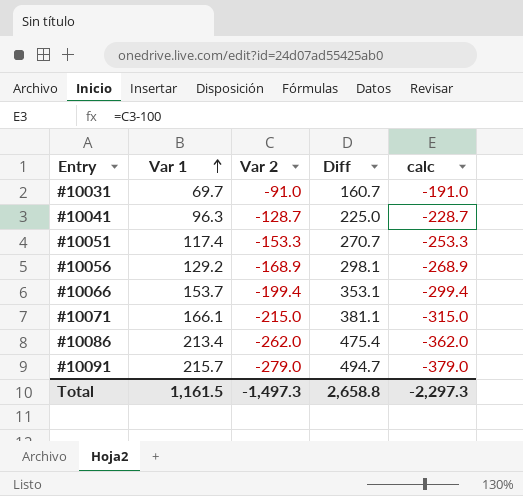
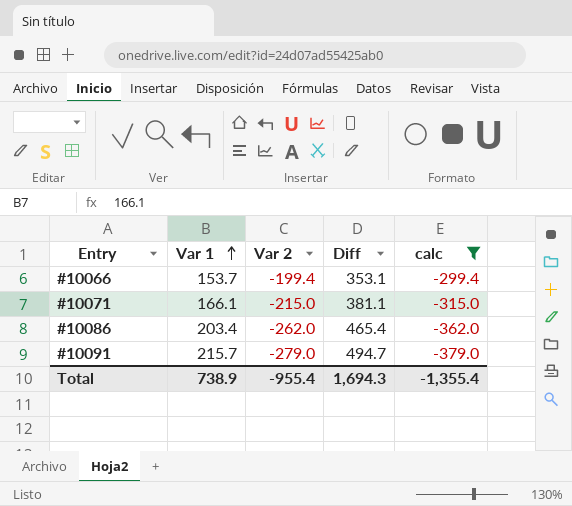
filter: none -> calc <= -299.4
#10086 | Var 1: 213.4 -> 203.4
#10086 | Diff: 475.4 -> 465.4
Total | Var 1: 1,161.5 -> 738.9
Total | Var 2: -1,497.3 -> -955.4
Total | Diff: 2,658.8 -> 1,694.3
Total | calc: -2,297.3 -> -1,355.4

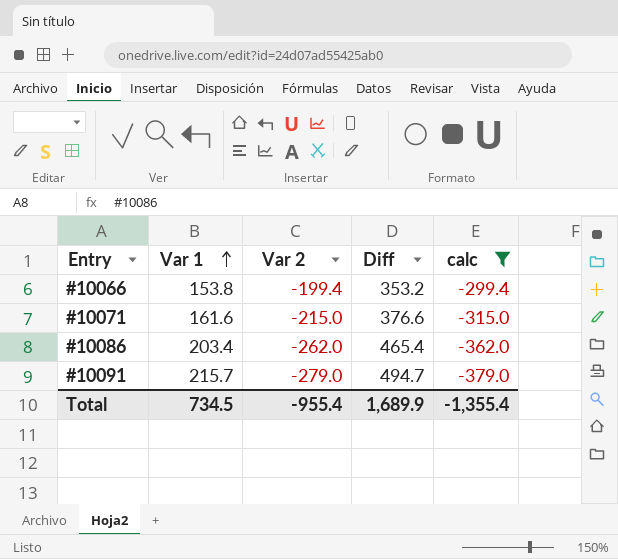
#10066 | Var 1: 153.7 -> 153.8
#10066 | Diff: 353.1 -> 353.2
#10071 | Var 1: 166.1 -> 161.6
#10071 | Diff: 381.1 -> 376.6
Total | Var 1: 738.9 -> 734.5
Total | Diff: 1,694.3 -> 1,689.9

